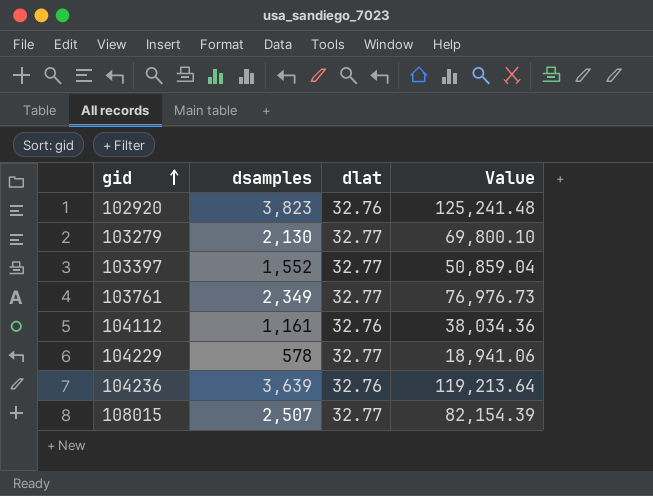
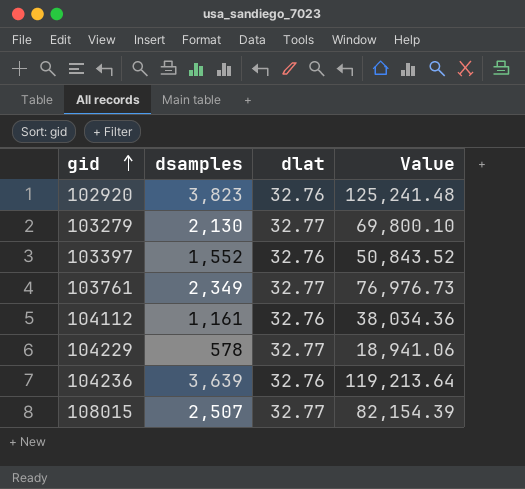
103397 | dlat: 32.77 -> 32.76
103397 | Value: 50,859.04 -> 50,843.52

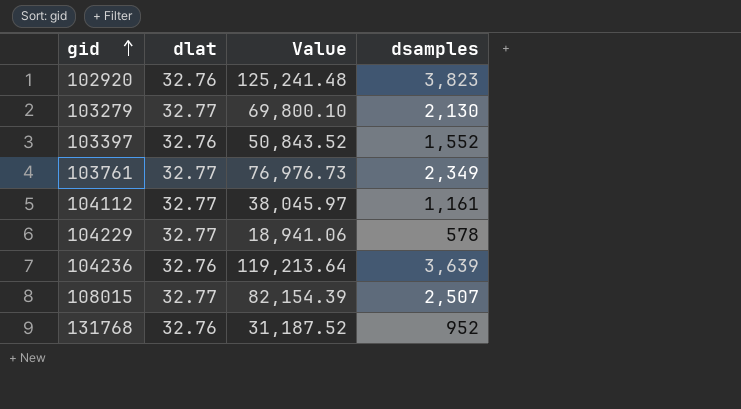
column dsamples | position: 2 -> 4
104112 | dlat: 32.76 -> 32.77
104112 | Value: 38,034.36 -> 38,045.97
row 131768: none -> 32.76 | 31,187.52 | 952

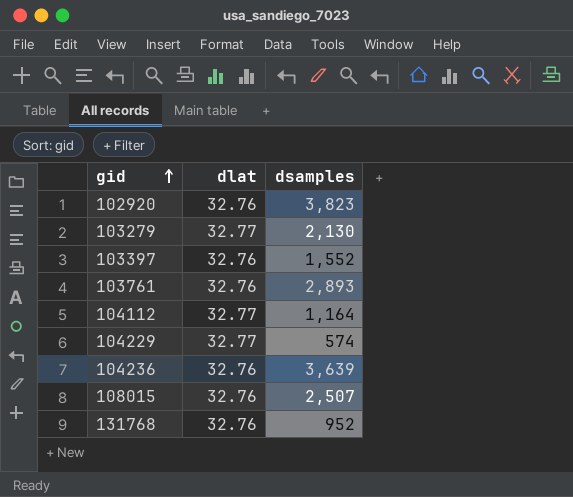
column Value | formula: [dlat] * [dsamples] -> none
103761 | dlat: 32.77 -> 32.76
103761 | dsamples: 2,349 -> 2,893
104112 | dsamples: 1,161 -> 1,164
104229 | dsamples: 578 -> 574
108015 | dlat: 32.77 -> 32.76

